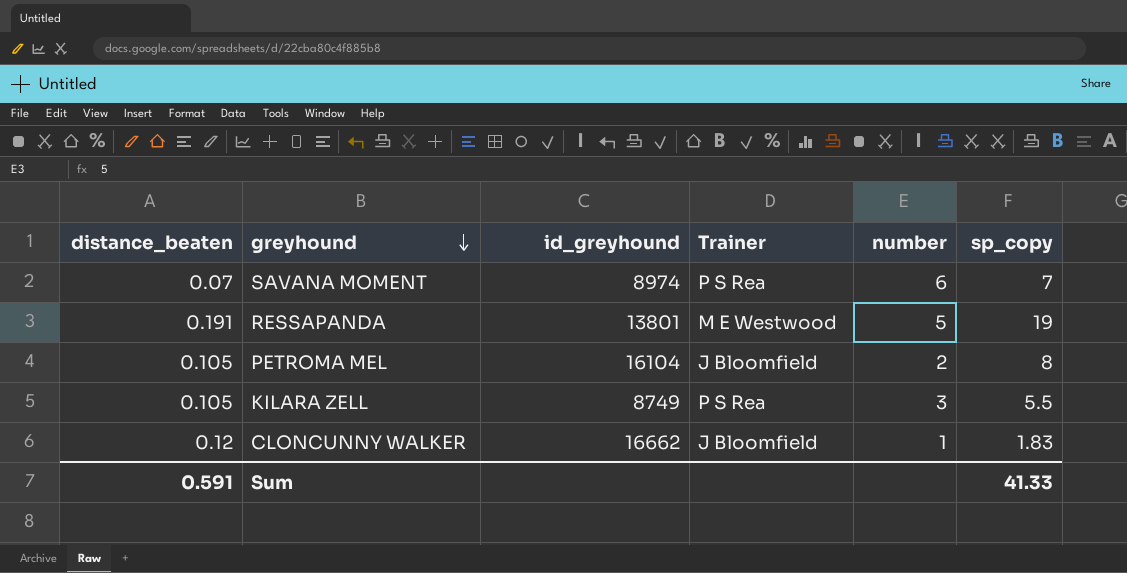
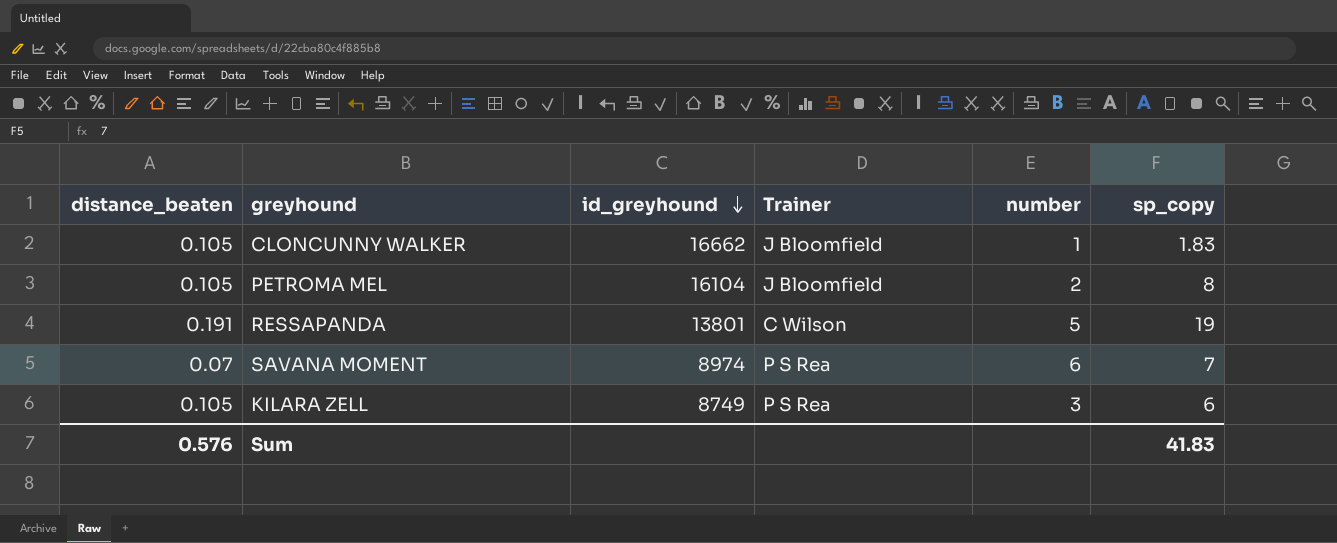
row order: greyhound descending -> id_greyhound descending
CLONCUNNY WALKER | distance_beaten: 0.12 -> 0.105
RESSAPANDA | Trainer: M E Westwood -> C Wilson
KILARA ZELL | sp_copy: 5.5 -> 6
Sum | distance_beaten: 0.591 -> 0.576
Sum | sp_copy: 41.33 -> 41.83

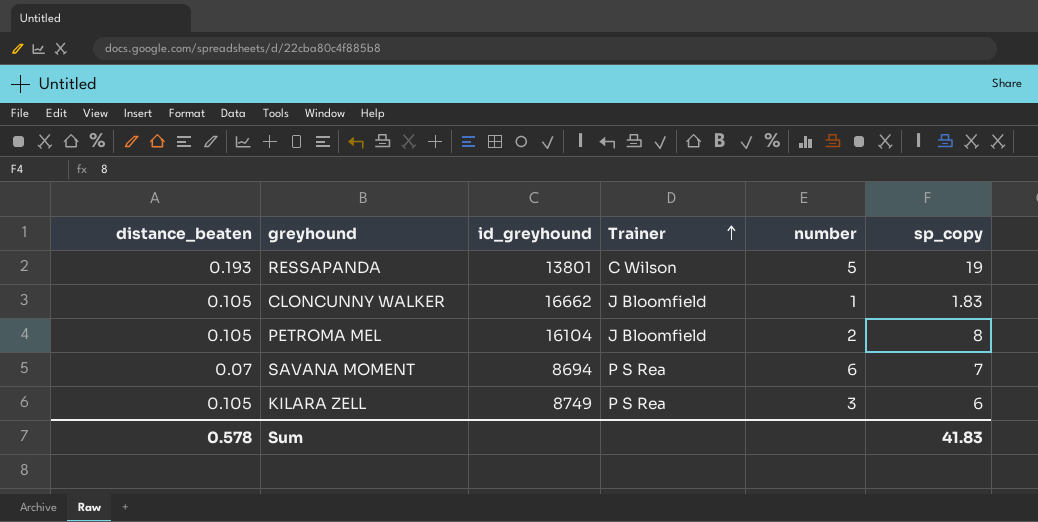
row order: id_greyhound descending -> Trainer ascending
RESSAPANDA | distance_beaten: 0.191 -> 0.193
SAVANA MOMENT | id_greyhound: 8974 -> 8694
Sum | distance_beaten: 0.576 -> 0.578

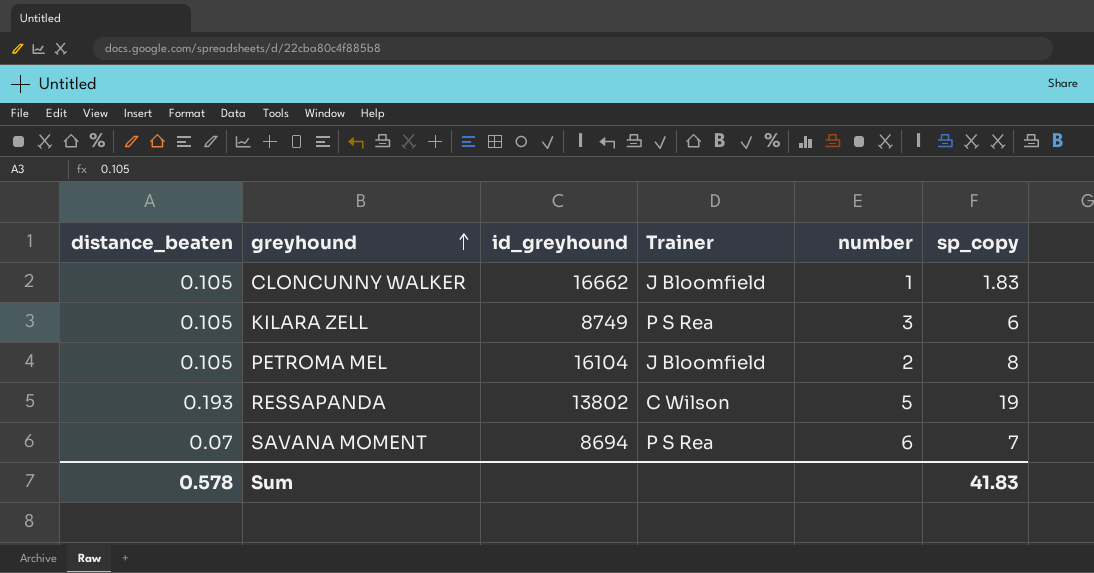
row order: Trainer ascending -> greyhound ascending
RESSAPANDA | id_greyhound: 13801 -> 13802

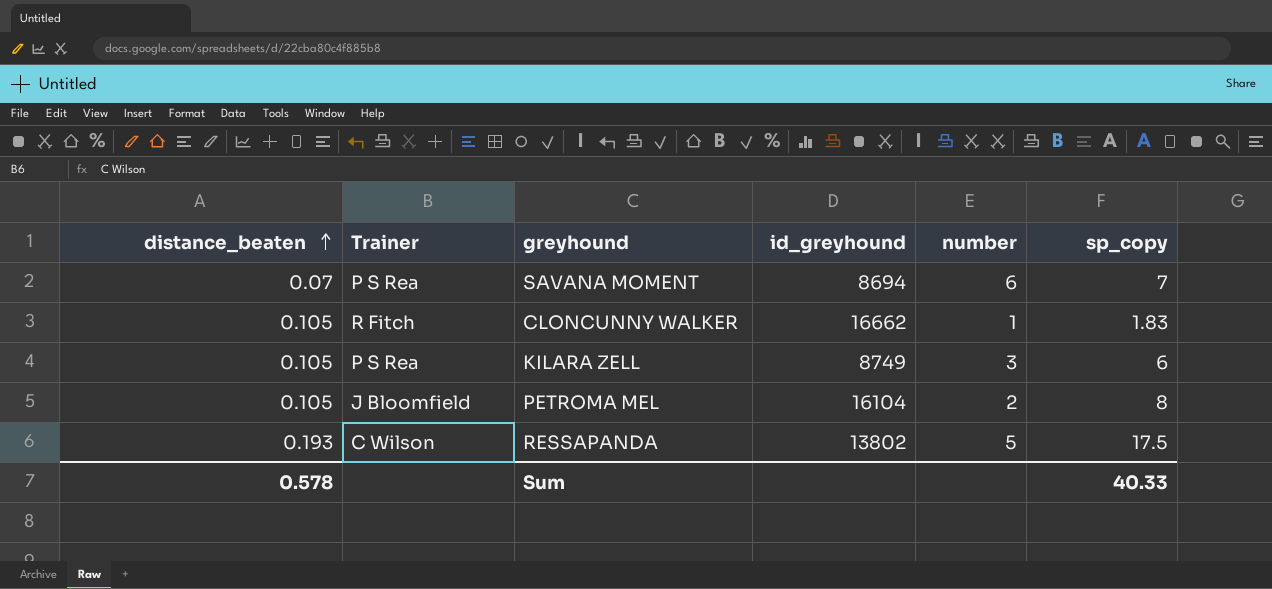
row order: greyhound ascending -> distance_beaten ascending
column Trainer | position: 4 -> 2
CLONCUNNY WALKER | Trainer: J Bloomfield -> R Fitch
RESSAPANDA | sp_copy: 19 -> 17.5
Sum | sp_copy: 41.83 -> 40.33

